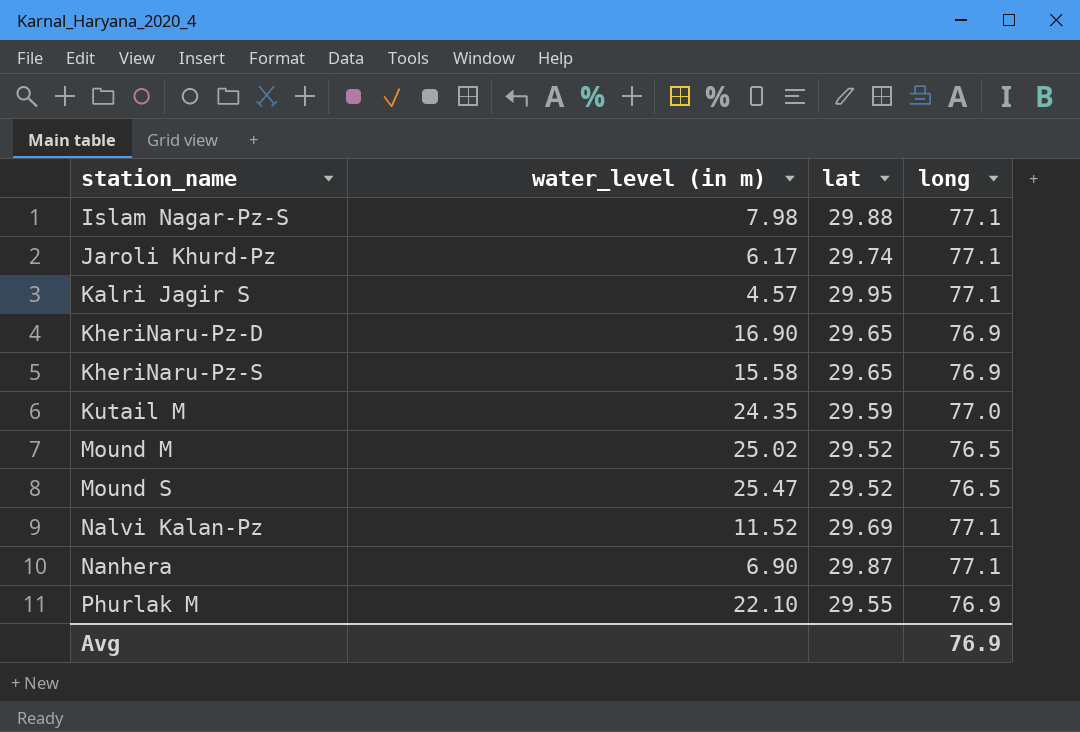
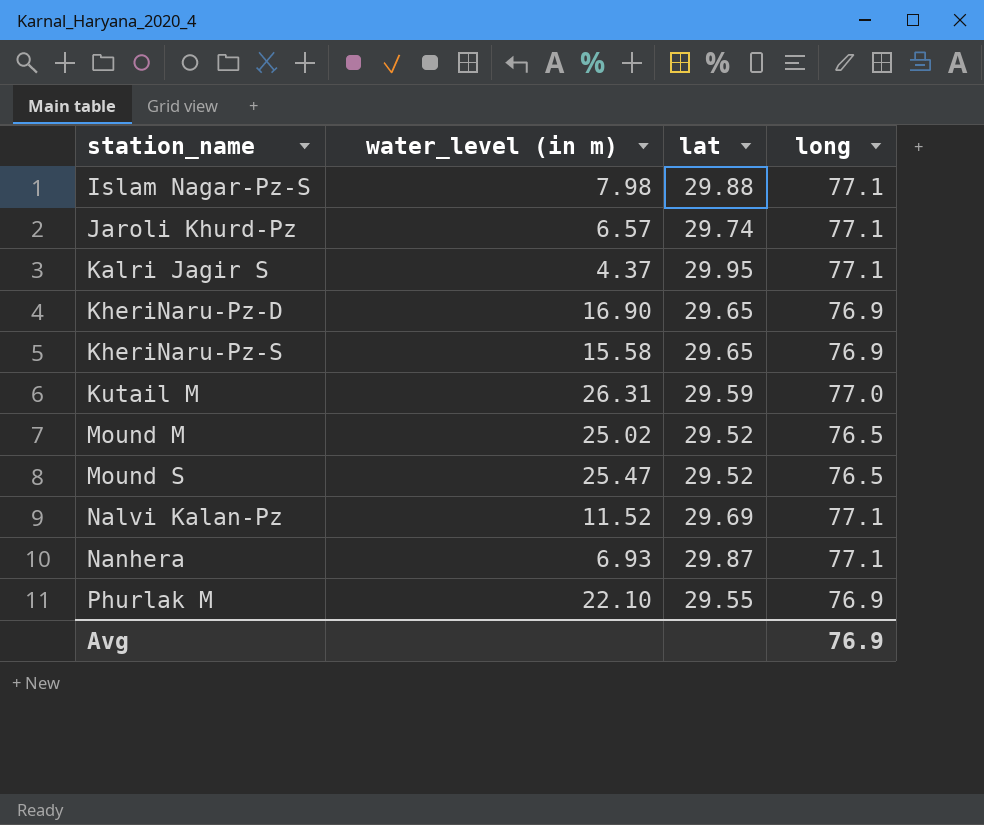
Jaroli Khurd-Pz | water_level (in m): 6.17 -> 6.57
Kalri Jagir S | water_level (in m): 4.57 -> 4.37
Kutail M | water_level (in m): 24.35 -> 26.31
Nanhera | water_level (in m): 6.90 -> 6.93

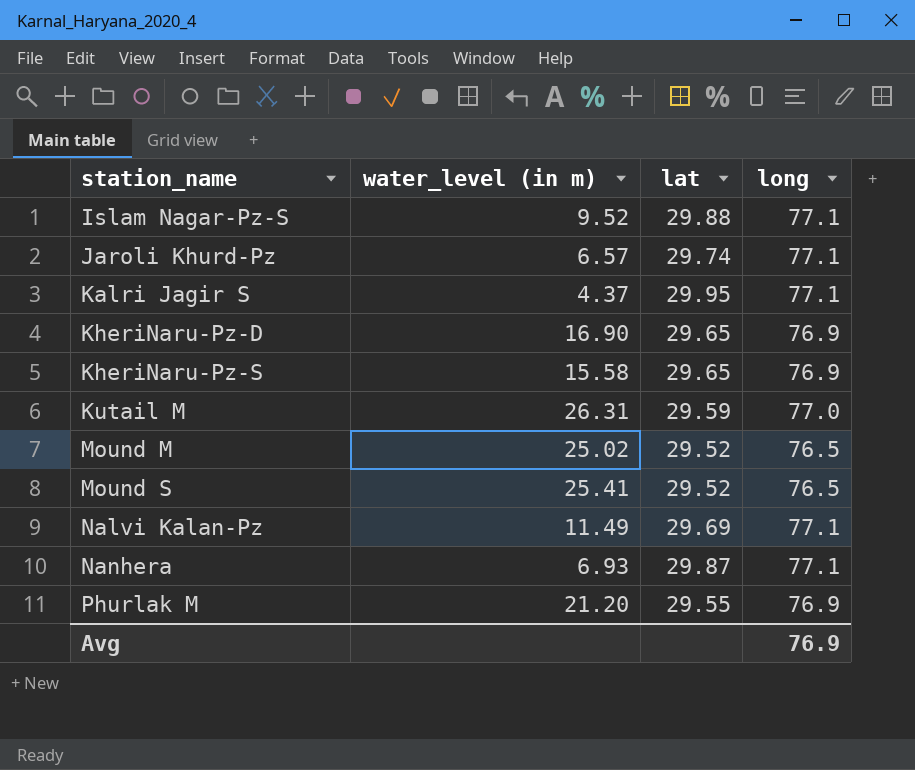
Islam Nagar-Pz-S | water_level (in m): 7.98 -> 9.52
Mound S | water_level (in m): 25.47 -> 25.41
Nalvi Kalan-Pz | water_level (in m): 11.52 -> 11.49
Phurlak M | water_level (in m): 22.10 -> 21.20

